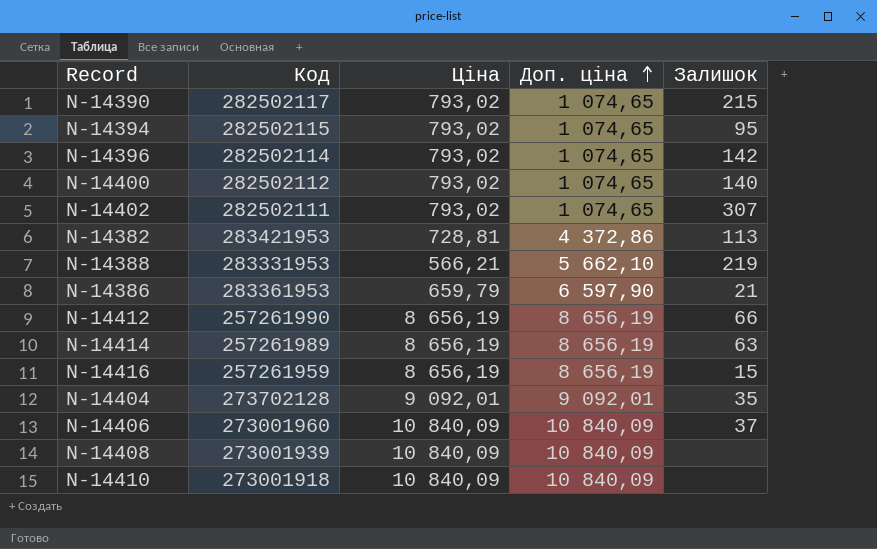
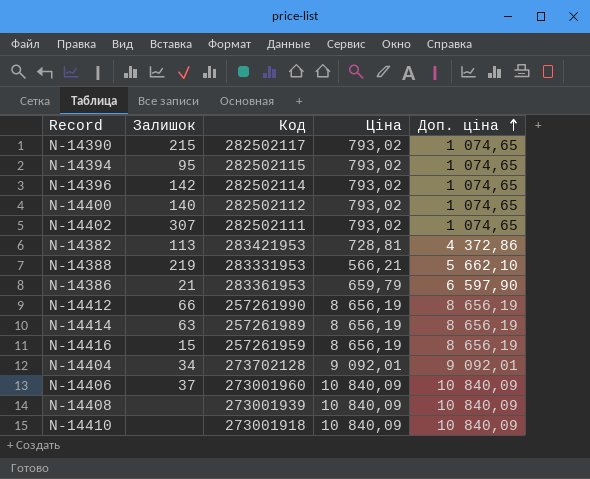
column Залишок | position: 5 -> 2
N-14404 | Залишок: 35 -> 34

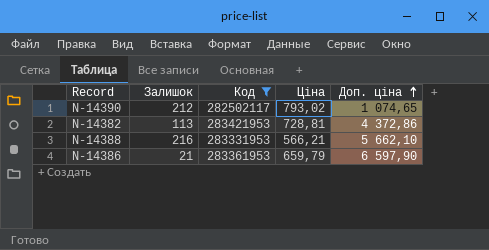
filter: none -> Код >= 282502117
N-14390 | Залишок: 215 -> 212
N-14388 | Залишок: 219 -> 216

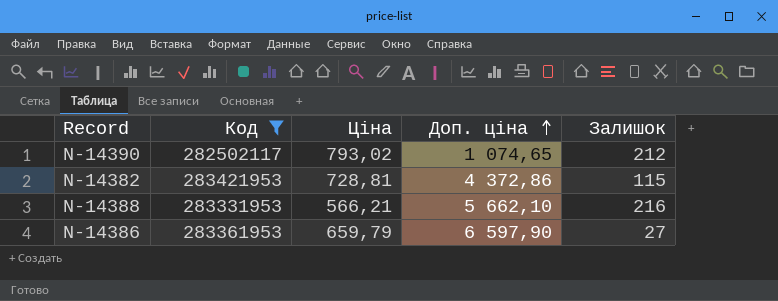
column Залишок | position: 2 -> 5
N-14382 | Залишок: 113 -> 115
N-14386 | Залишок: 21 -> 27

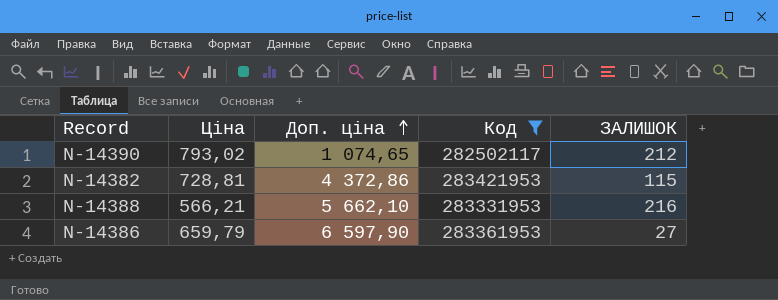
column Код | position: 2 -> 4
column name: Залишок -> ЗАЛИШОК

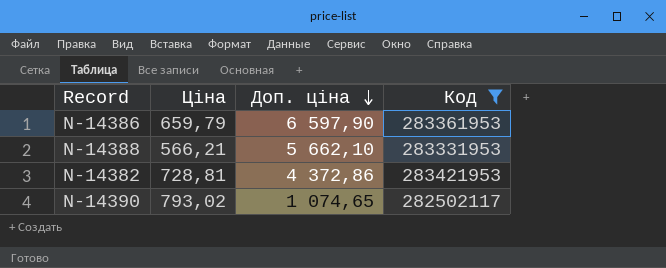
row order: Доп. ціна ascending -> Доп. ціна descending
column ЗАЛИШОК | position: 5 -> none

